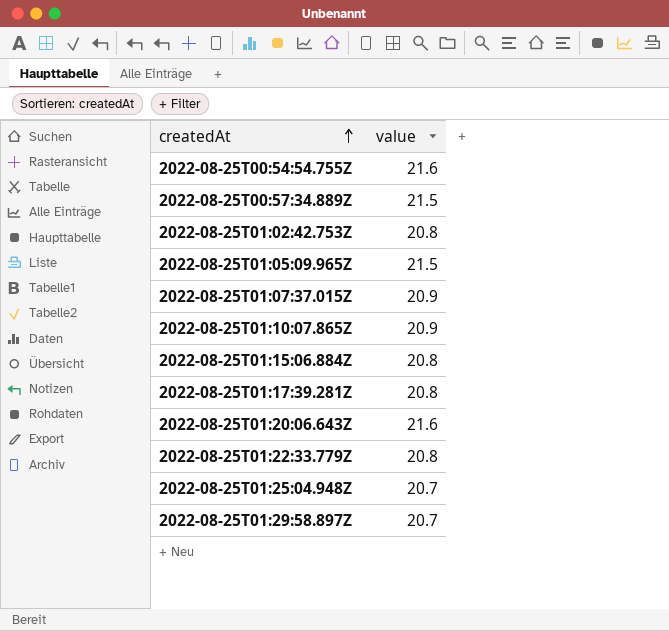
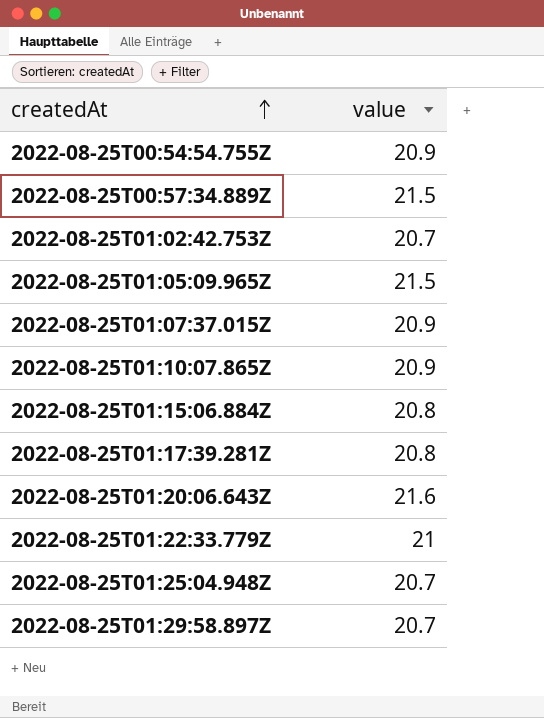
2022-08-25T00:54:54.755Z | value: 21.6 -> 20.9
2022-08-25T01:02:42.753Z | value: 20.8 -> 20.7
2022-08-25T01:22:33.779Z | value: 20.8 -> 21

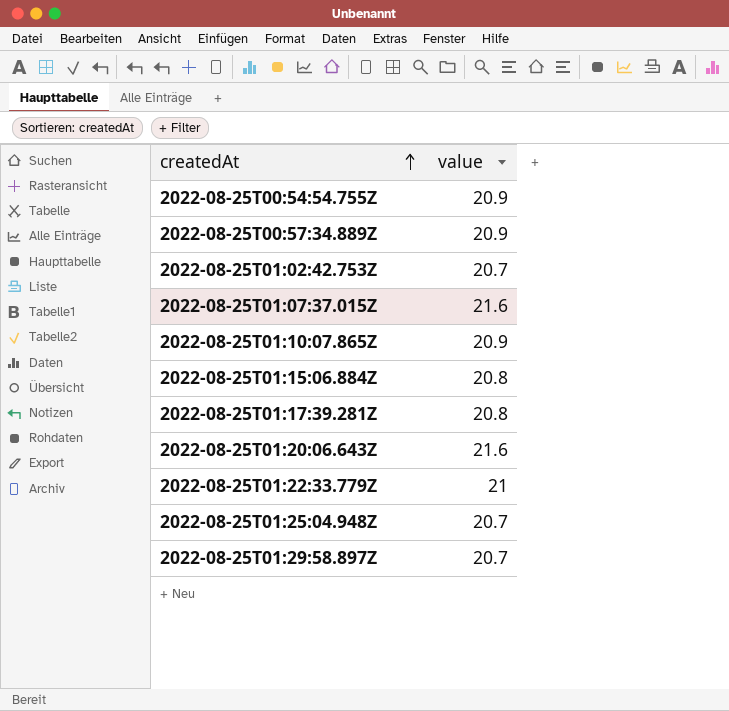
row 2022-08-25T01:05:09.965Z: 21.5 -> none
2022-08-25T00:57:34.889Z | value: 21.5 -> 20.9
2022-08-25T01:07:37.015Z | value: 20.9 -> 21.6

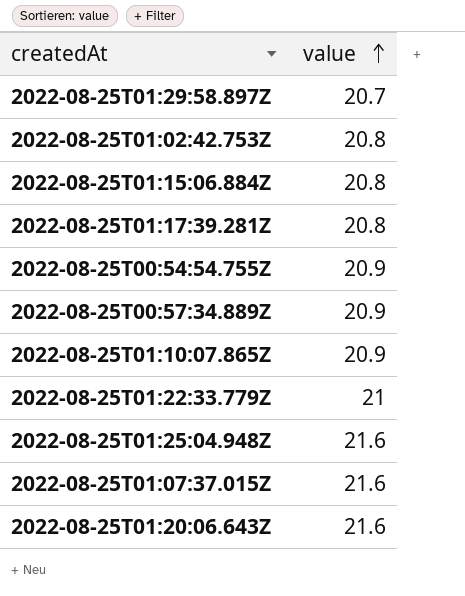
row order: createdAt ascending -> value ascending
2022-08-25T01:02:42.753Z | value: 20.7 -> 20.8
2022-08-25T01:25:04.948Z | value: 20.7 -> 21.6

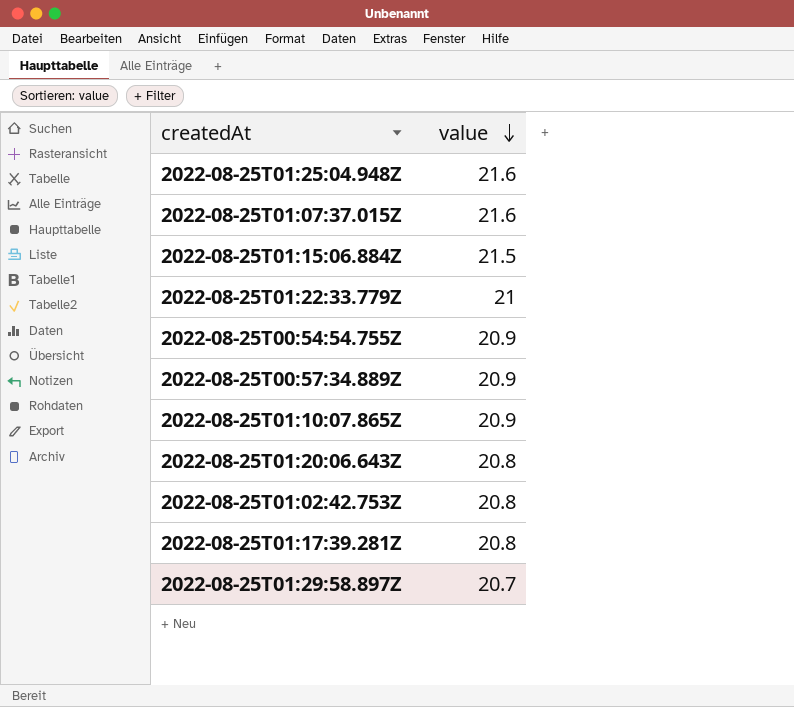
row order: value ascending -> value descending
2022-08-25T01:15:06.884Z | value: 20.8 -> 21.5
2022-08-25T01:20:06.643Z | value: 21.6 -> 20.8

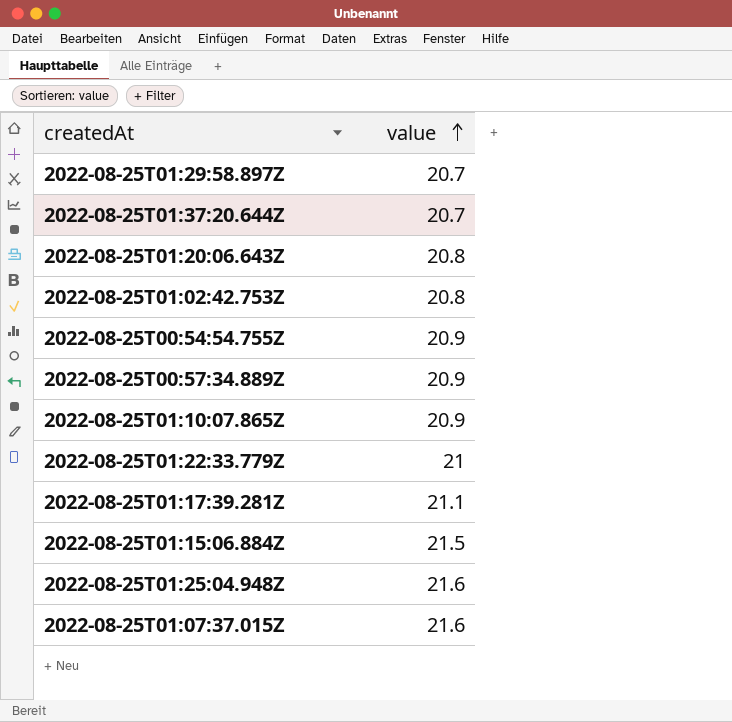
row order: value descending -> value ascending
row 2022-08-25T01:37:20.644Z: none -> 20.7
2022-08-25T01:17:39.281Z | value: 20.8 -> 21.1

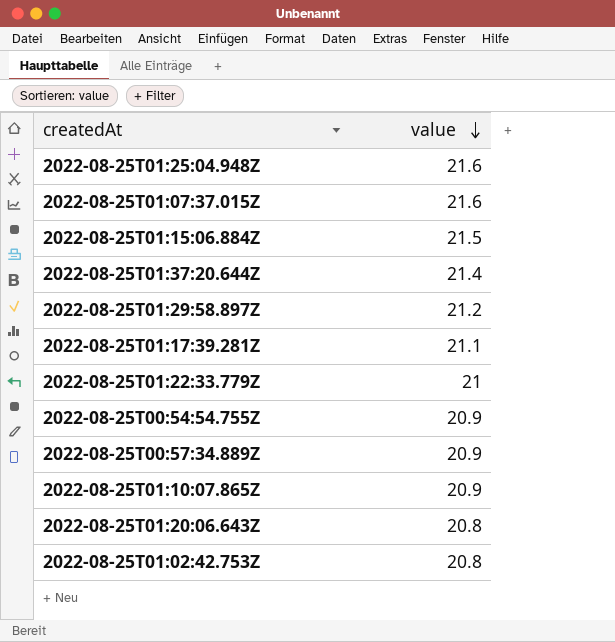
row order: value ascending -> value descending
2022-08-25T01:37:20.644Z | value: 20.7 -> 21.4
2022-08-25T01:29:58.897Z | value: 20.7 -> 21.2

